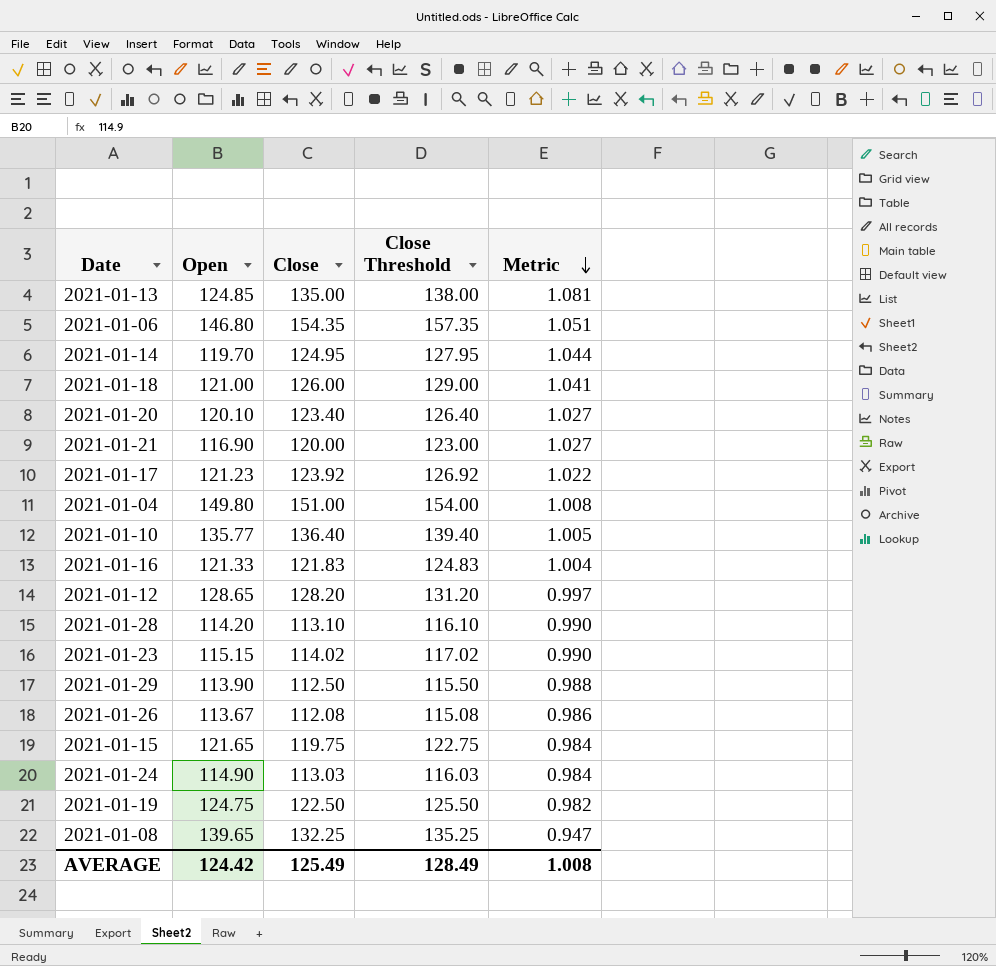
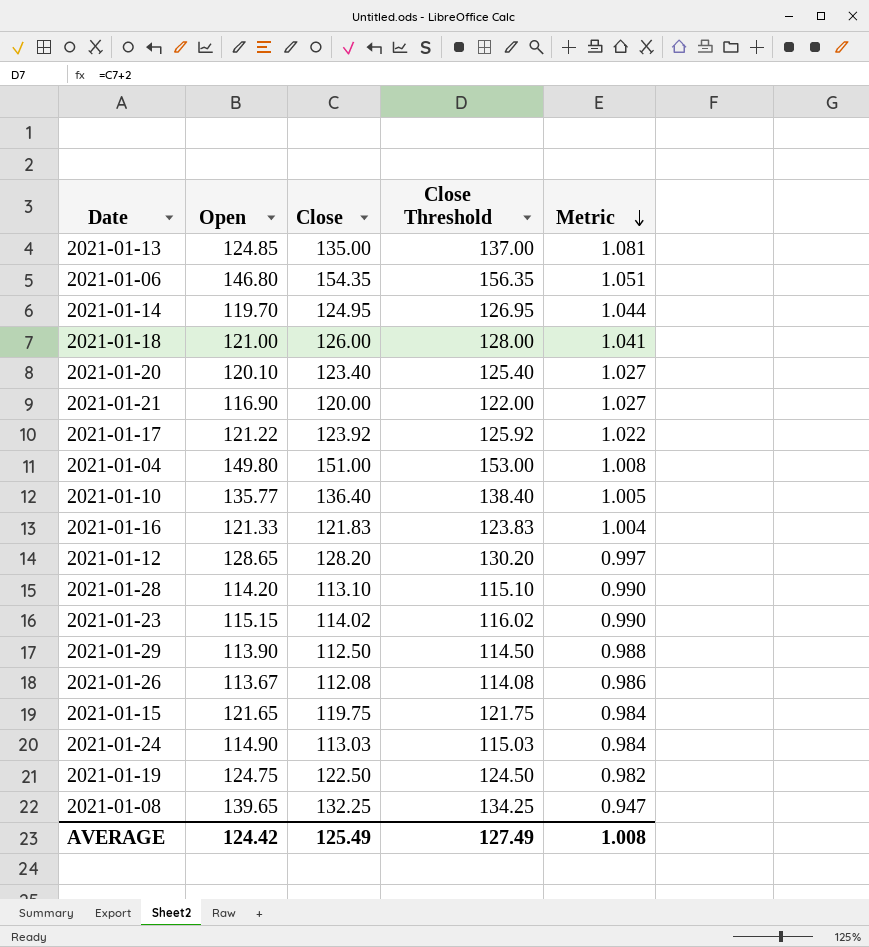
column Close Threshold | formula: [Close] + 3 -> [Close] + 2
2021-01-17 | Open: 121.23 -> 121.22
AVERAGE | Close Threshold: 128.49 -> 127.49

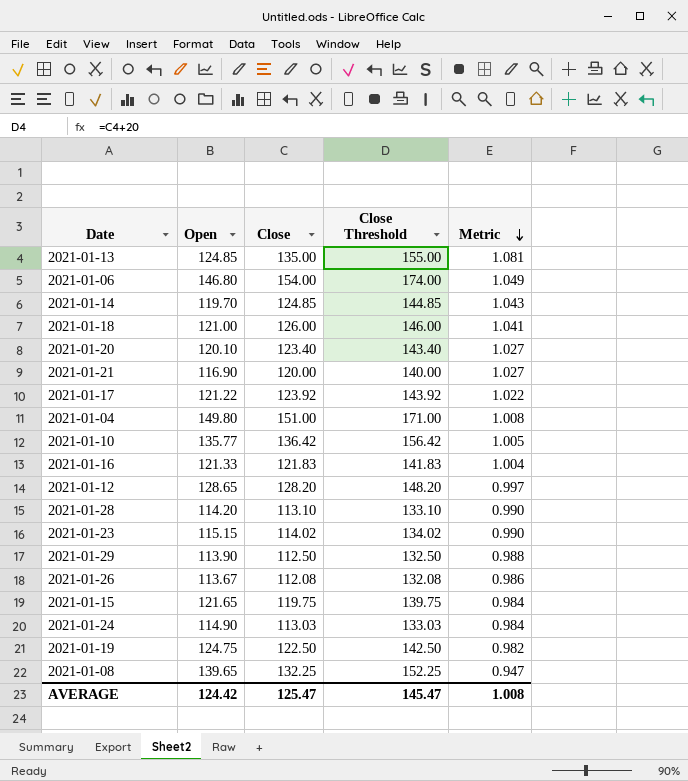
column Close Threshold | formula: [Close] + 2 -> [Close] + 20
2021-01-06 | Close: 154.35 -> 154.00
2021-01-06 | Metric: 1.051 -> 1.049
2021-01-14 | Close: 124.95 -> 124.85
2021-01-14 | Metric: 1.044 -> 1.043
2021-01-10 | Close: 136.40 -> 136.42
AVERAGE | Close: 125.49 -> 125.47
AVERAGE | Close Threshold: 127.49 -> 145.47

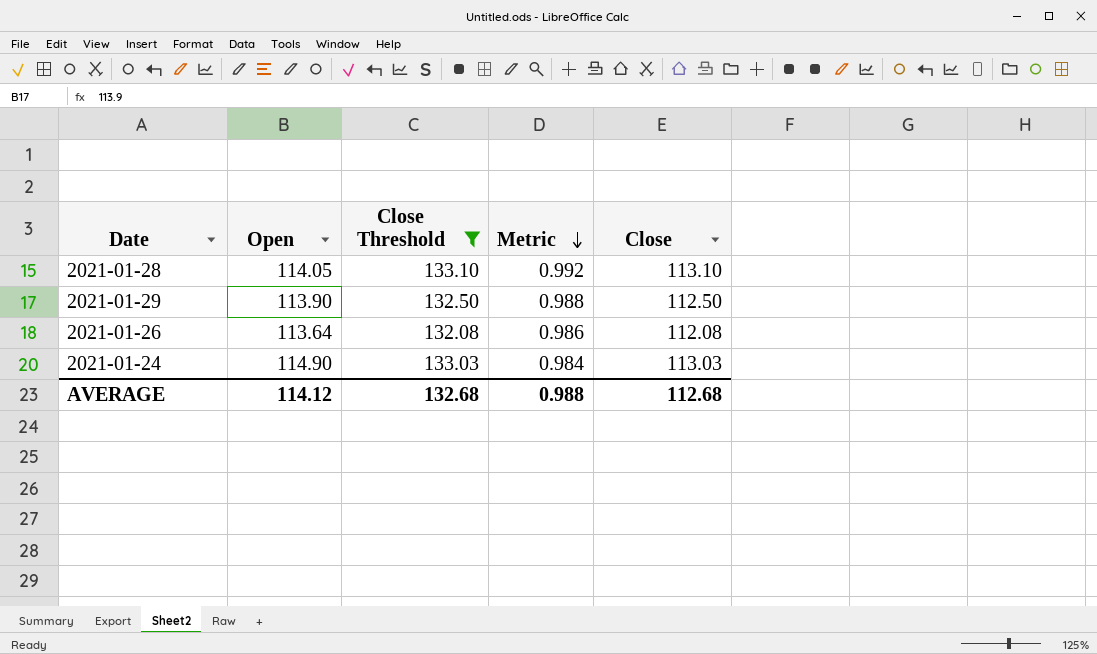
filter: none -> Close Threshold <= 133.10
column Close | position: 3 -> 5
2021-01-28 | Open: 114.20 -> 114.05
2021-01-28 | Metric: 0.990 -> 0.992
2021-01-26 | Open: 113.67 -> 113.64
AVERAGE | Open: 124.42 -> 114.12
AVERAGE | Close Threshold: 145.47 -> 132.68
AVERAGE | Metric: 1.008 -> 0.988
AVERAGE | Close: 125.47 -> 112.68

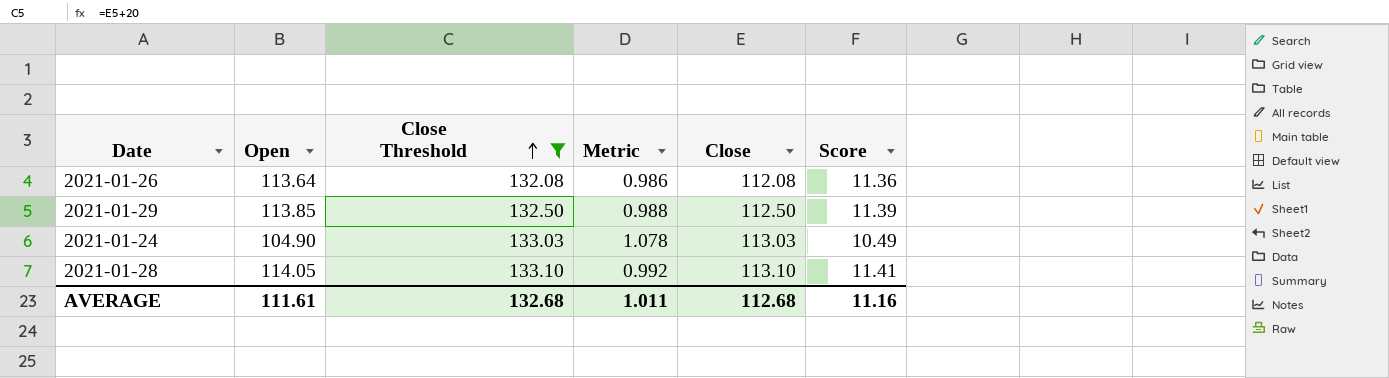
row order: Metric descending -> Close Threshold ascending
column Score | formula: none -> [Open] * 0.1
2021-01-29 | Open: 113.90 -> 113.85
2021-01-24 | Open: 114.90 -> 104.90
2021-01-24 | Metric: 0.984 -> 1.078
AVERAGE | Open: 114.12 -> 111.61
AVERAGE | Metric: 0.988 -> 1.011

